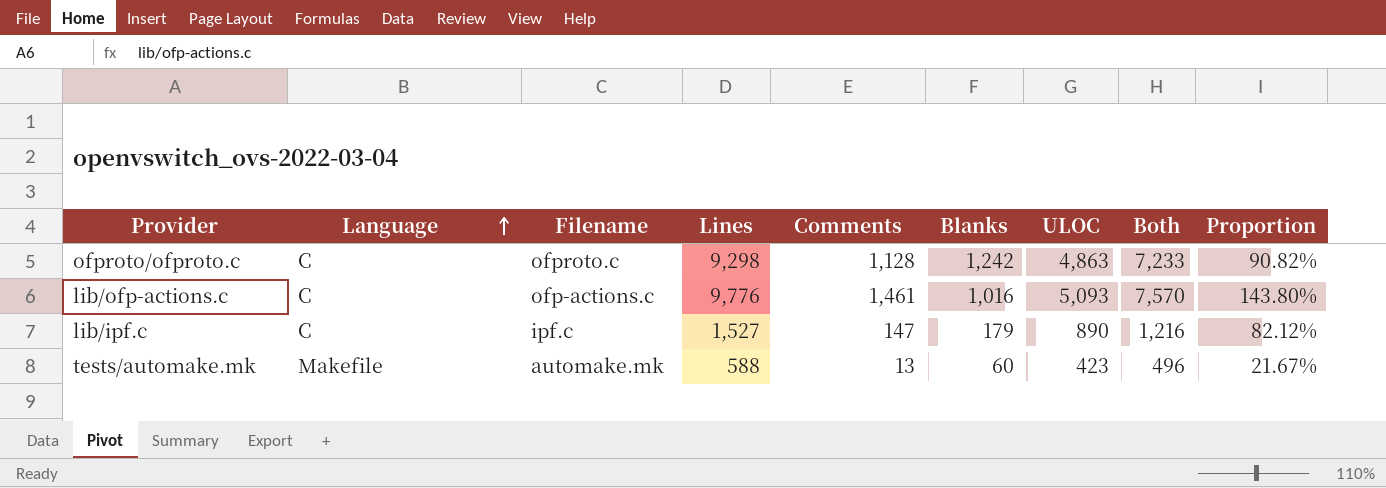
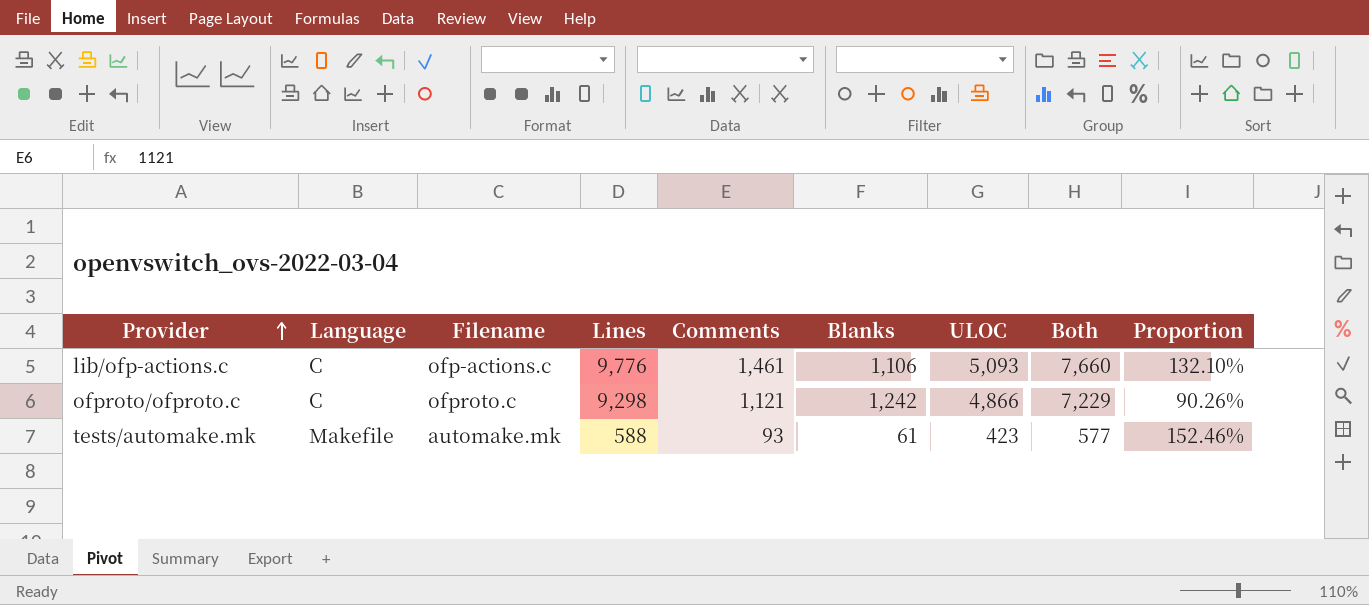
row order: Language ascending -> Provider ascending
row lib/ipf.c: C | ipf.c | 1,527 | 147 | 179 | 890 | 1,216 | 82.12% -> none
lib/ofp-actions.c | Blanks: 1,016 -> 1,106
lib/ofp-actions.c | Both: 7,570 -> 7,660
lib/ofp-actions.c | Proportion: 143.80% -> 132.10%
ofproto/ofproto.c | Comments: 1,128 -> 1,121
ofproto/ofproto.c | ULOC: 4,863 -> 4,866
ofproto/ofproto.c | Both: 7,233 -> 7,229
ofproto/ofproto.c | Proportion: 90.82% -> 90.26%
tests/automake.mk | Comments: 13 -> 93
tests/automake.mk | Blanks: 60 -> 61
tests/automake.mk | Both: 496 -> 577
tests/automake.mk | Proportion: 21.67% -> 152.46%

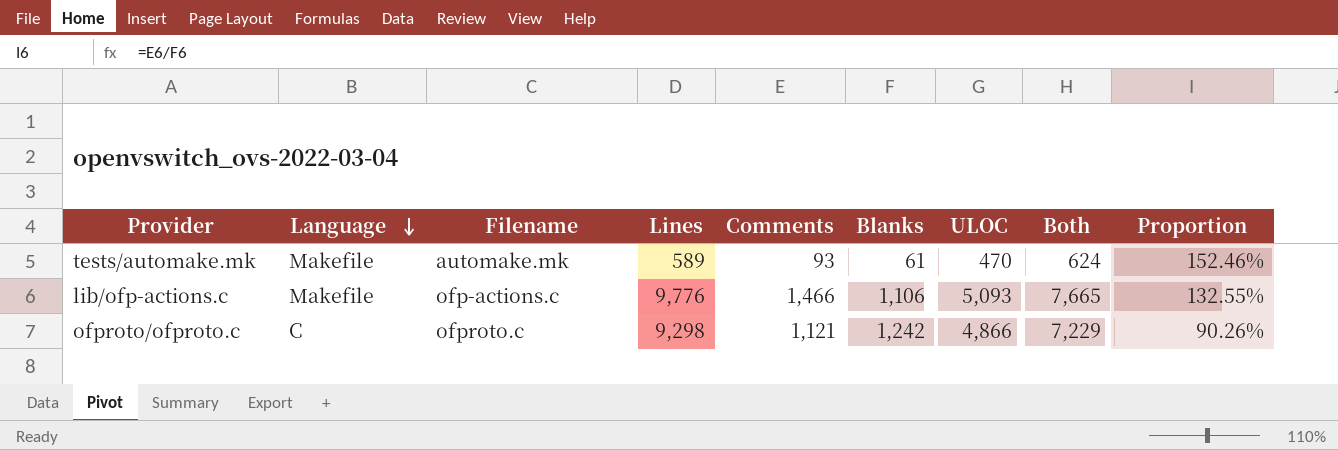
row order: Provider ascending -> Language descending
tests/automake.mk | Lines: 588 -> 589
tests/automake.mk | ULOC: 423 -> 470
tests/automake.mk | Both: 577 -> 624
lib/ofp-actions.c | Language: C -> Makefile
lib/ofp-actions.c | Comments: 1,461 -> 1,466
lib/ofp-actions.c | Both: 7,660 -> 7,665
lib/ofp-actions.c | Proportion: 132.10% -> 132.55%

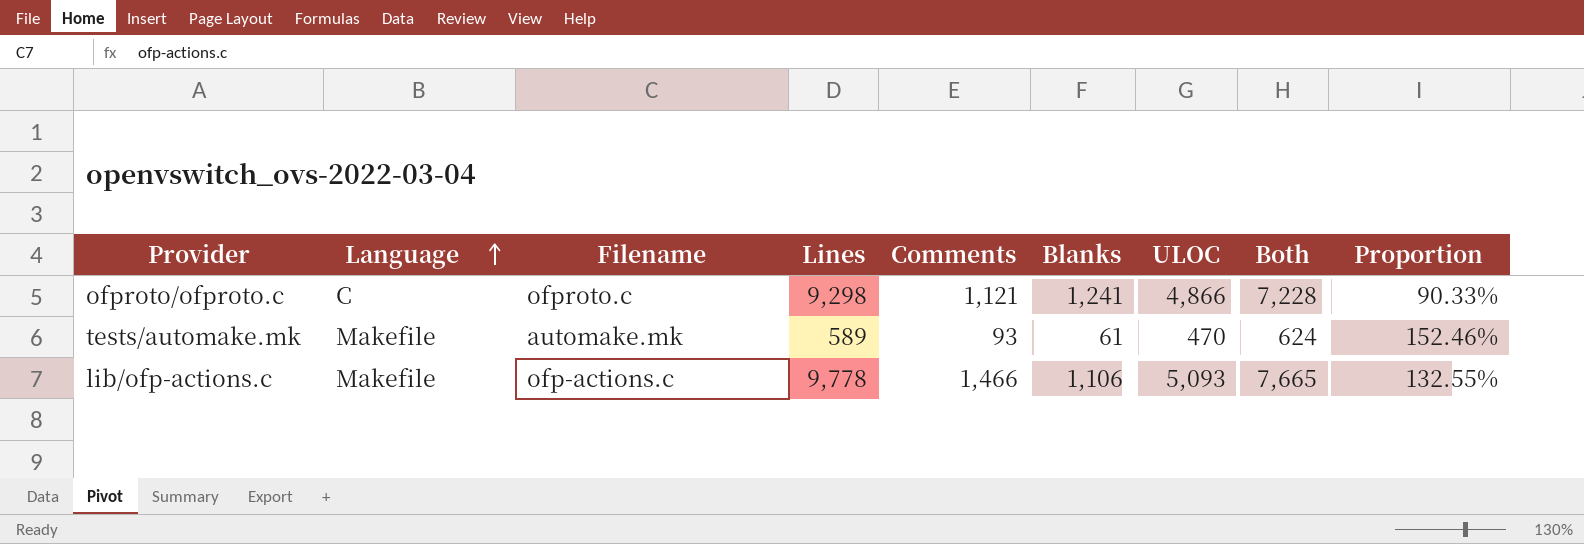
row order: Language descending -> Language ascending
ofproto/ofproto.c | Blanks: 1,242 -> 1,241
ofproto/ofproto.c | Both: 7,229 -> 7,228
ofproto/ofproto.c | Proportion: 90.26% -> 90.33%
lib/ofp-actions.c | Lines: 9,776 -> 9,778

